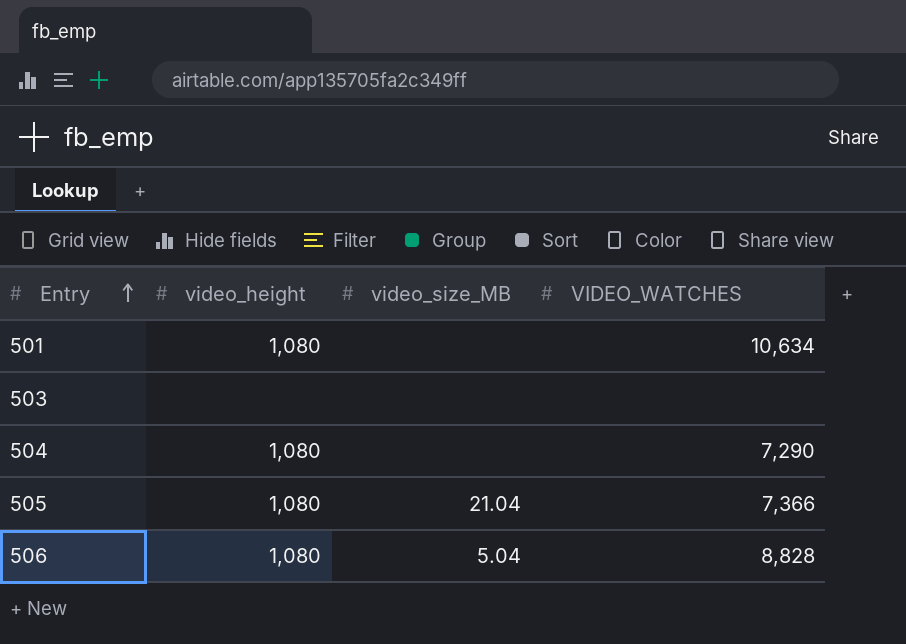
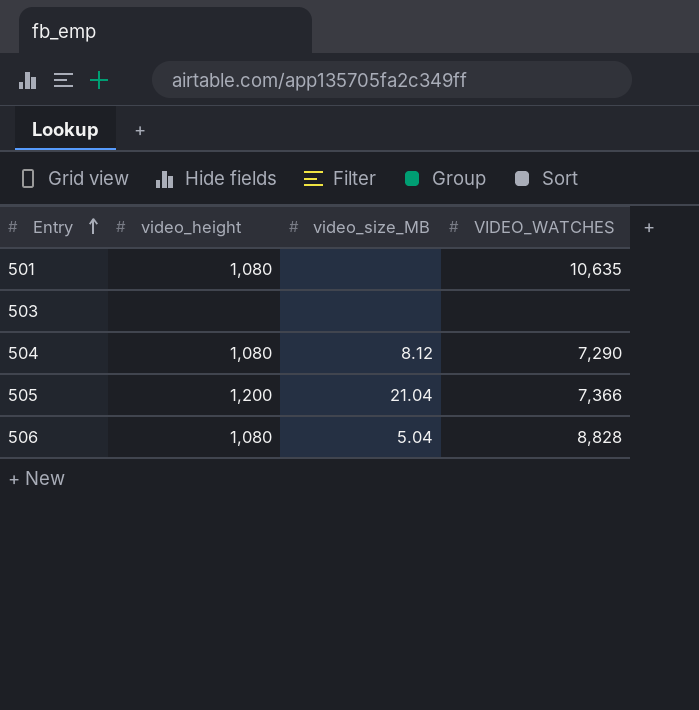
501 | VIDEO_WATCHES: 10,634 -> 10,635
504 | video_size_MB: none -> 8.12
505 | video_height: 1,080 -> 1,200

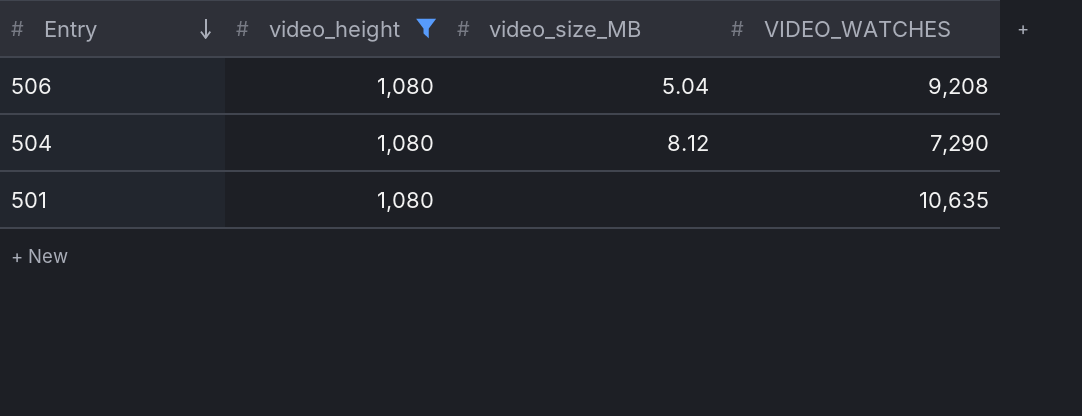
filter: none -> video_height = 1,080
row order: Entry ascending -> Entry descending
506 | VIDEO_WATCHES: 8,828 -> 9,208

